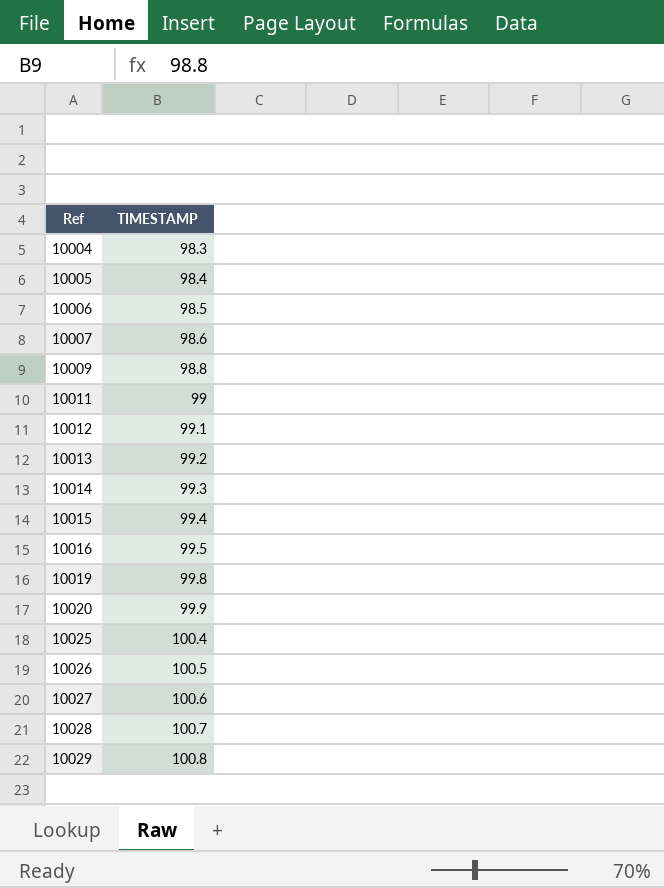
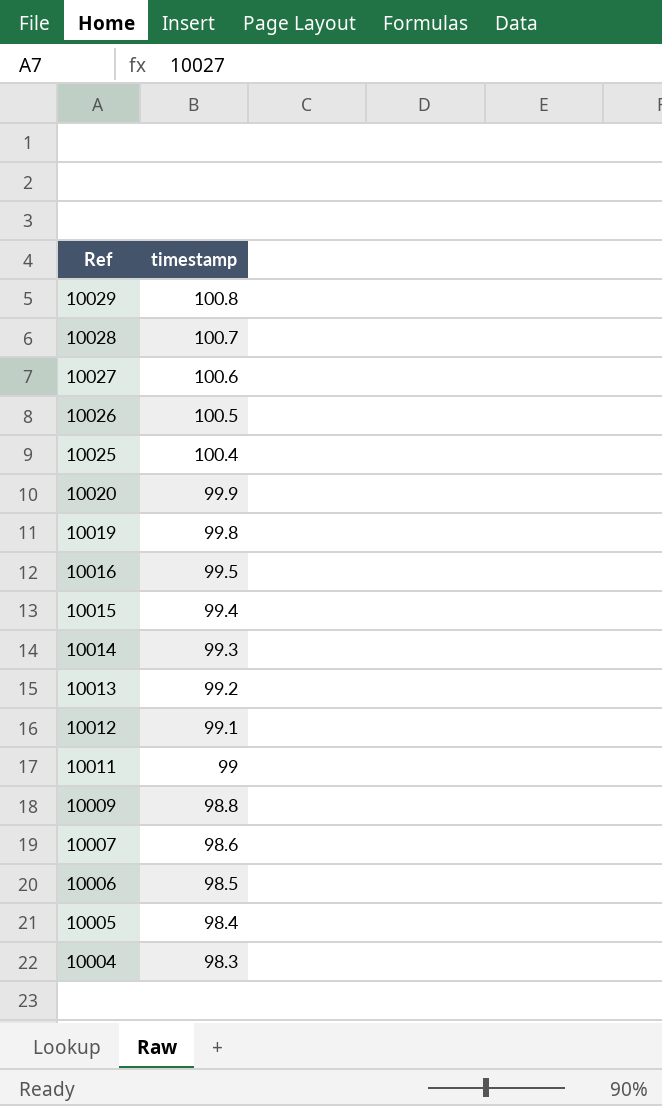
row order: Ref ascending -> Ref descending
column name: TIMESTAMP -> timestamp

